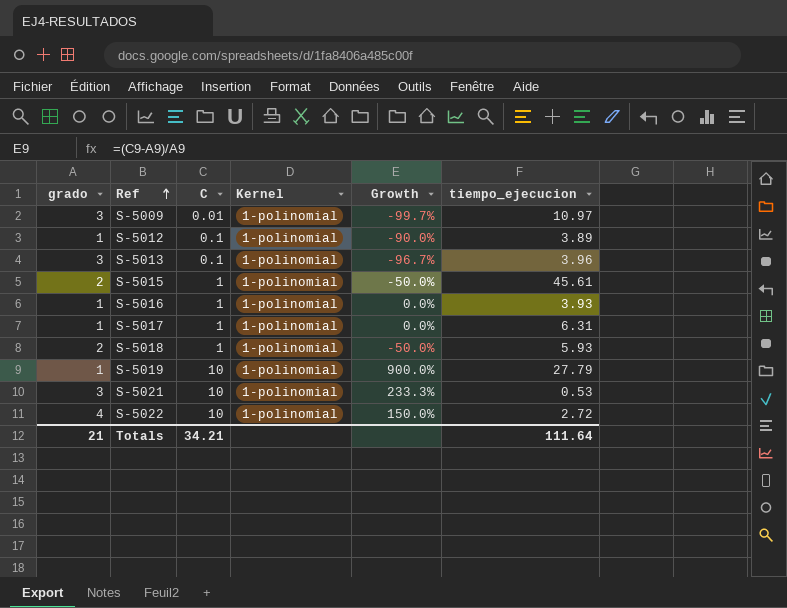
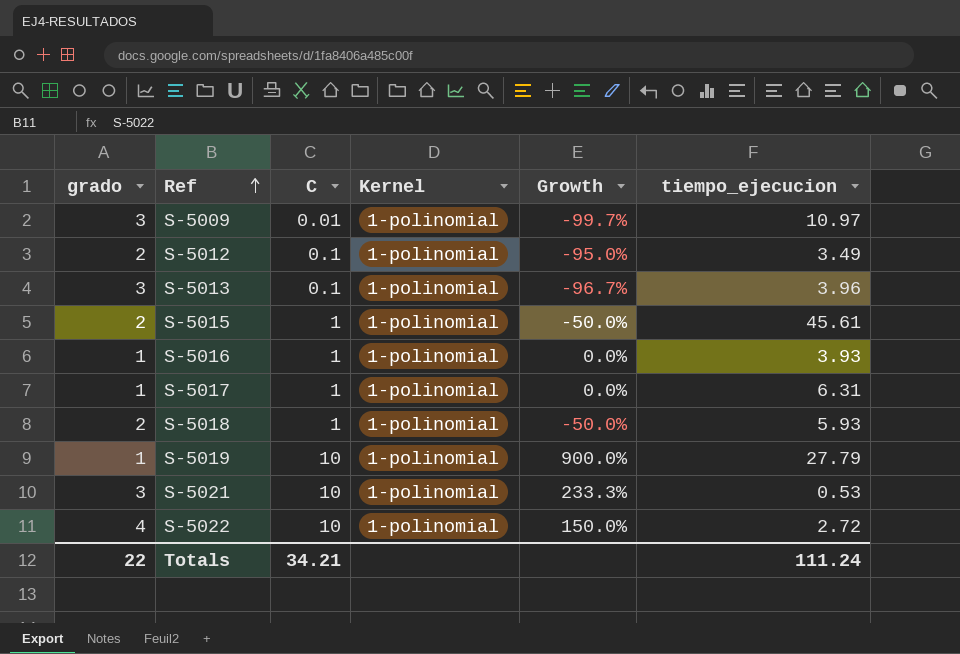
S-5012 | grado: 1 -> 2
S-5012 | Growth: -90.0% -> -95.0%
S-5012 | tiempo_ejecucion: 3.89 -> 3.49
Totals | grado: 21 -> 22
Totals | tiempo_ejecucion: 111.64 -> 111.24

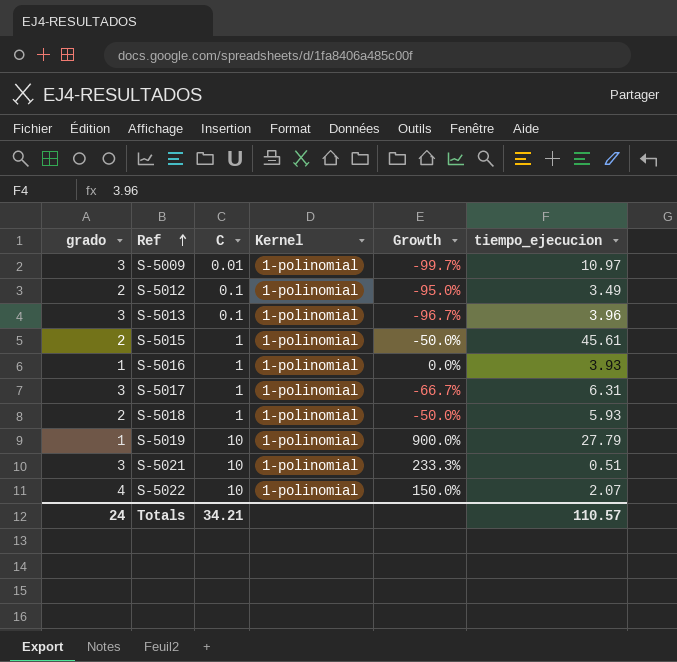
S-5017 | grado: 1 -> 3
S-5017 | Growth: 0.0% -> -66.7%
S-5021 | tiempo_ejecucion: 0.53 -> 0.51
S-5022 | tiempo_ejecucion: 2.72 -> 2.07
Totals | grado: 22 -> 24
Totals | tiempo_ejecucion: 111.24 -> 110.57

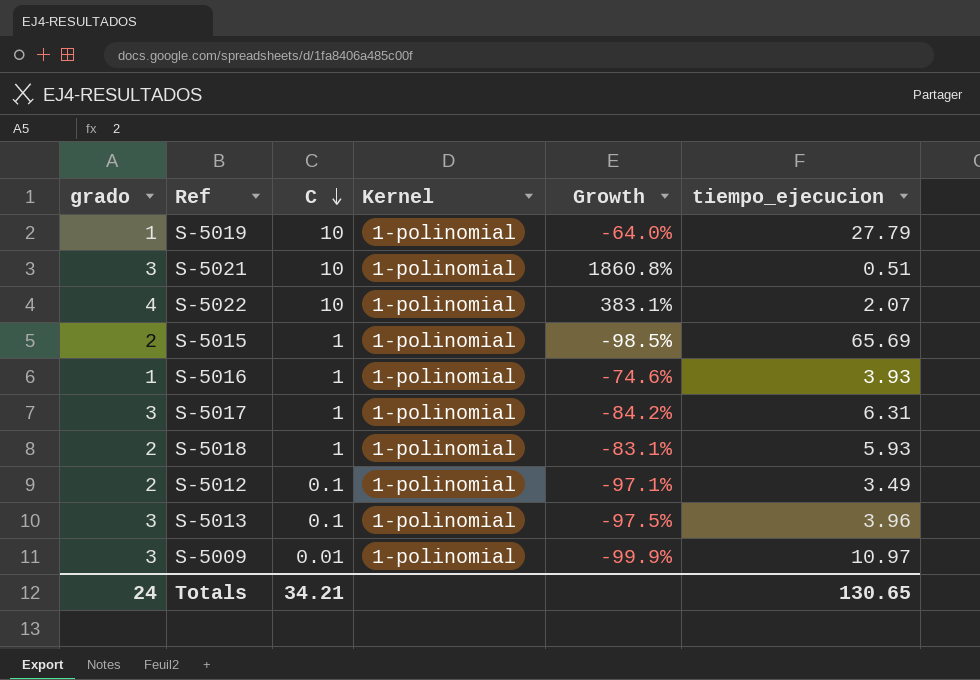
row order: Ref ascending -> C descending
column Growth | formula: ([C] - [grado]) / [grado] -> ([C] - [tiempo_ejecucion]) / [tiempo_ejecucion]
S-5015 | tiempo_ejecucion: 45.61 -> 65.69
Totals | tiempo_ejecucion: 110.57 -> 130.65

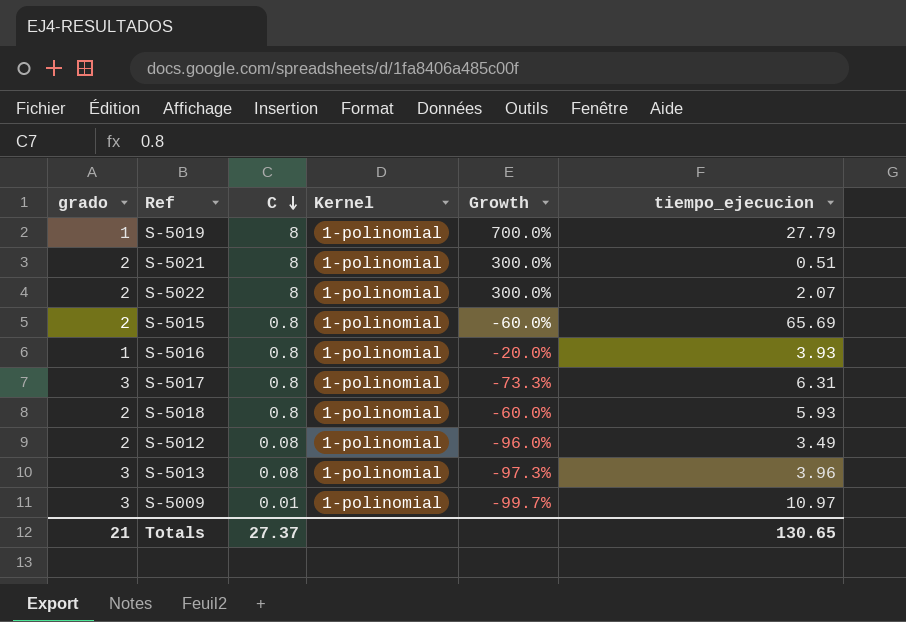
column Growth | formula: ([C] - [tiempo_ejecucion]) / [tiempo_ejecucion] -> ([C] - [grado]) / [grado]
S-5019 | C: 10 -> 8
S-5021 | grado: 3 -> 2
S-5021 | C: 10 -> 8
S-5022 | grado: 4 -> 2
S-5022 | C: 10 -> 8
S-5015 | C: 1 -> 0.8
S-5016 | C: 1 -> 0.8
S-5017 | C: 1 -> 0.8
S-5018 | C: 1 -> 0.8
S-5012 | C: 0.1 -> 0.08
S-5013 | C: 0.1 -> 0.08
Totals | grado: 24 -> 21
Totals | C: 34.21 -> 27.37

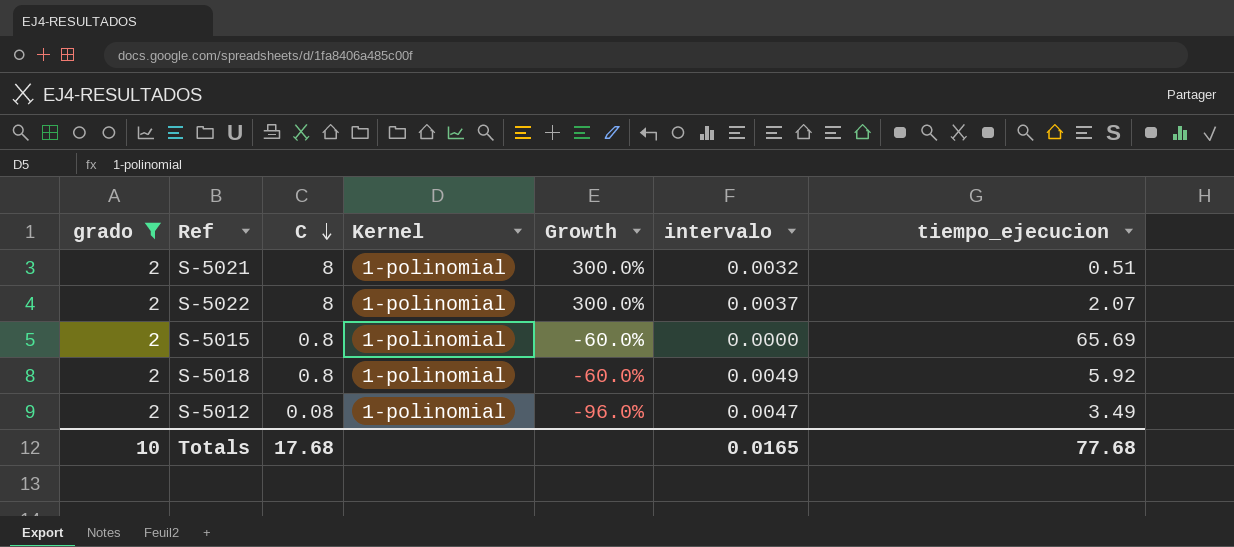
filter: none -> grado = 2
column intervalo | position: none -> 6
S-5018 | tiempo_ejecucion: 5.93 -> 5.92
Totals | grado: 21 -> 10
Totals | C: 27.37 -> 17.68
Totals | tiempo_ejecucion: 130.65 -> 77.68

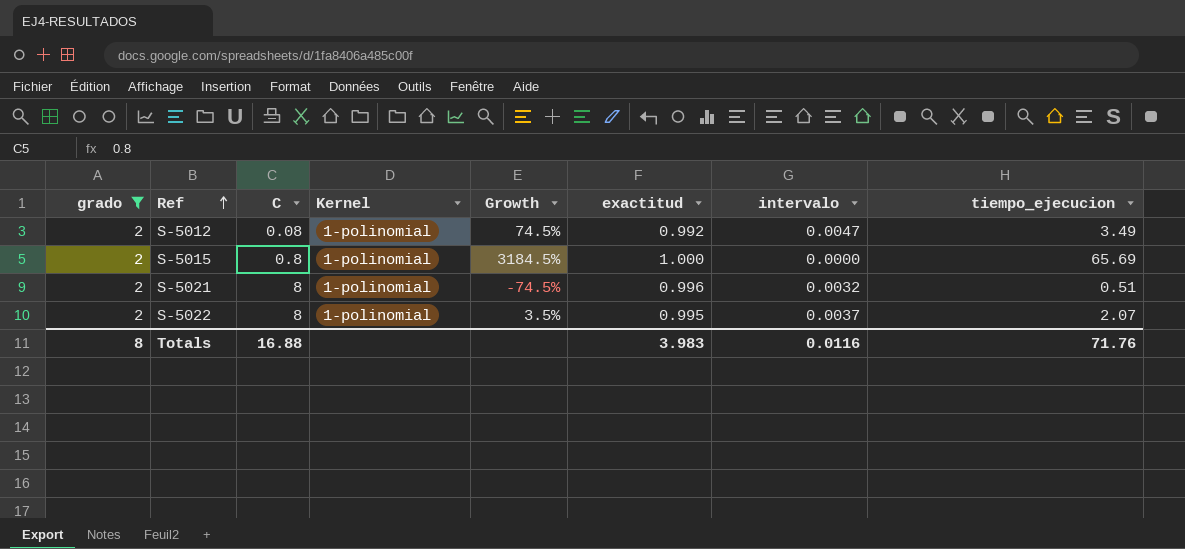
row order: C descending -> Ref ascending
column Growth | formula: ([C] - [grado]) / [grado] -> ([tiempo_ejecucion] - [grado]) / [grado]
column exactitud | position: none -> 6
row S-5018: 2 | 0.8 | 1-polinomial | -60.0% | 0.0049 | 5.92 -> none
Totals | grado: 10 -> 8
Totals | C: 17.68 -> 16.88
Totals | intervalo: 0.0165 -> 0.0116
Totals | tiempo_ejecucion: 77.68 -> 71.76

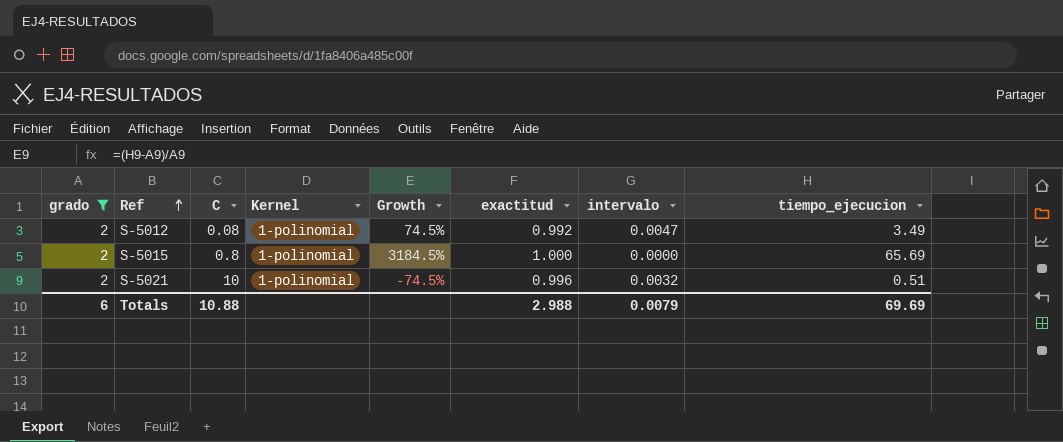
row S-5022: 2 | 8 | 1-polinomial | 3.5% | 0.995 | 0.0037 | 2.07 -> none
S-5021 | C: 8 -> 10
Totals | grado: 8 -> 6
Totals | C: 16.88 -> 10.88
Totals | exactitud: 3.983 -> 2.988
Totals | intervalo: 0.0116 -> 0.0079
Totals | tiempo_ejecucion: 71.76 -> 69.69

